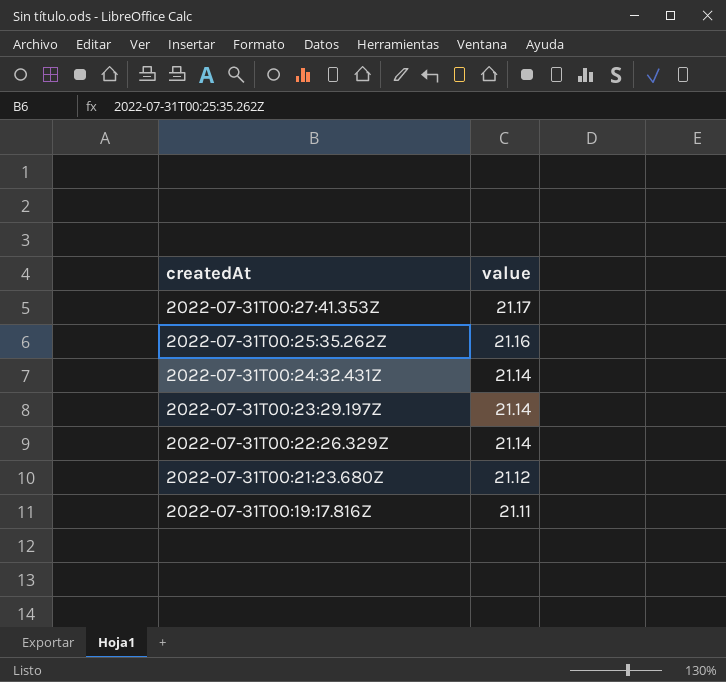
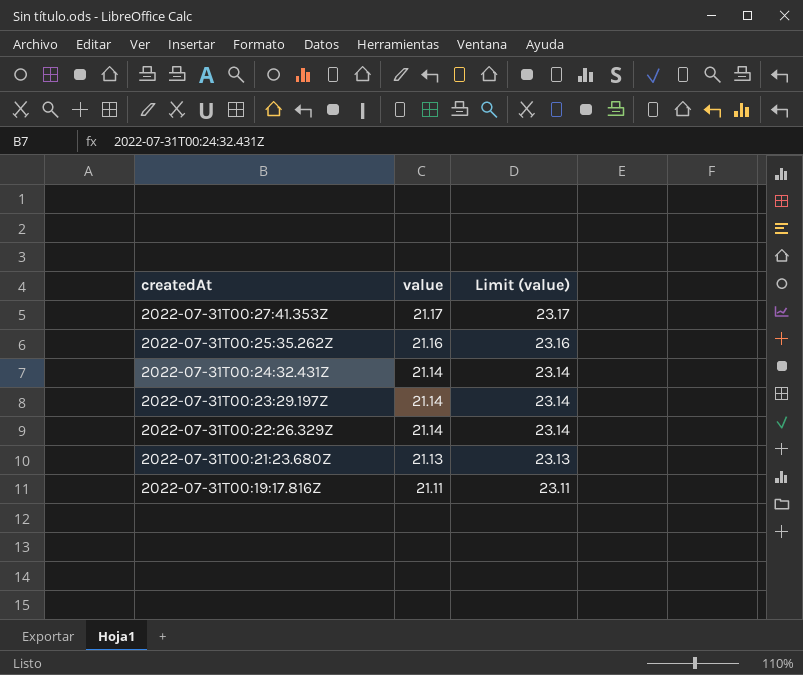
column Limit (value) | formula: none -> [value] + 2
2022-07-31T00:21:23.680Z | value: 21.12 -> 21.13

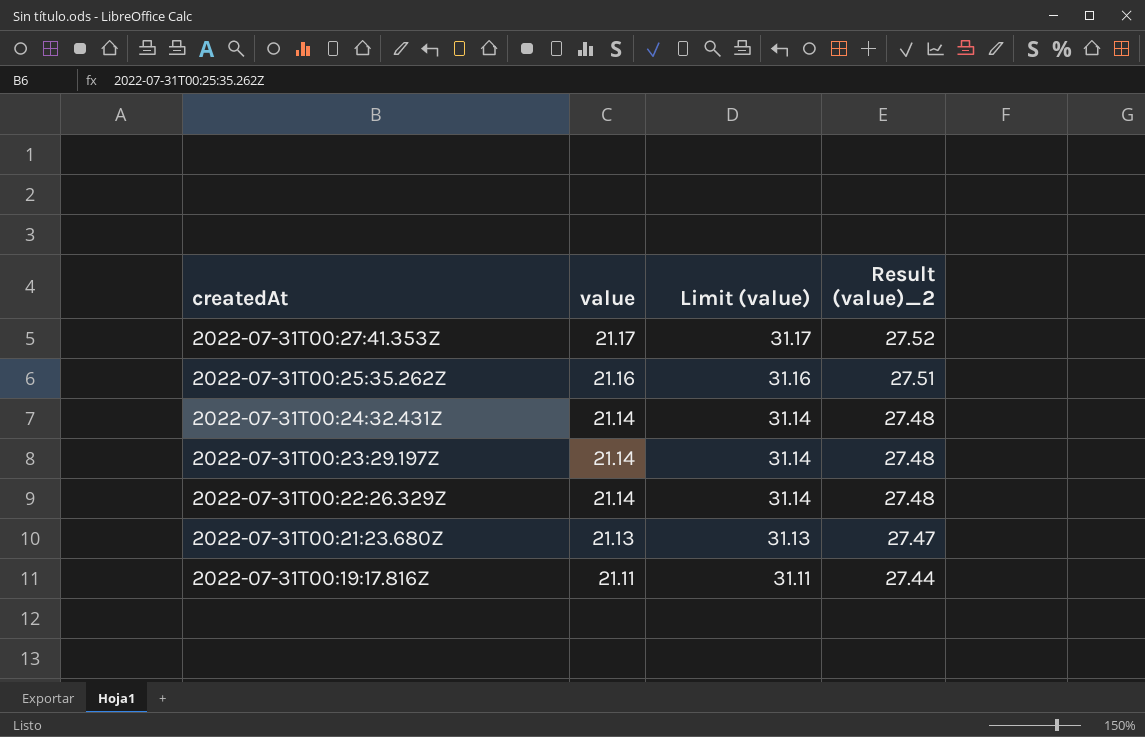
column Limit (value) | formula: [value] + 2 -> [value] + 10
column Result (value)_2 | formula: none -> [value] * 1.3

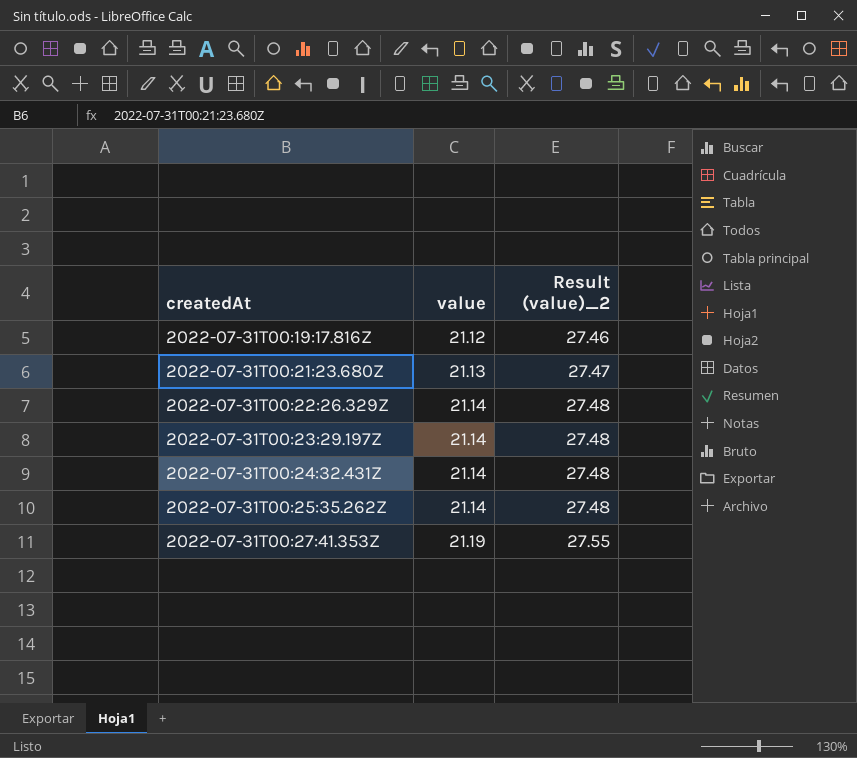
row order: createdAt descending -> createdAt ascending
column Limit (value) | formula: [value] + 10 -> none
2022-07-31T00:19:17.816Z | value: 21.11 -> 21.12
2022-07-31T00:19:17.816Z | Result (value)_2: 27.44 -> 27.46
2022-07-31T00:25:35.262Z | value: 21.16 -> 21.14
2022-07-31T00:25:35.262Z | Result (value)_2: 27.51 -> 27.48
2022-07-31T00:27:41.353Z | value: 21.17 -> 21.19
2022-07-31T00:27:41.353Z | Result (value)_2: 27.52 -> 27.55

